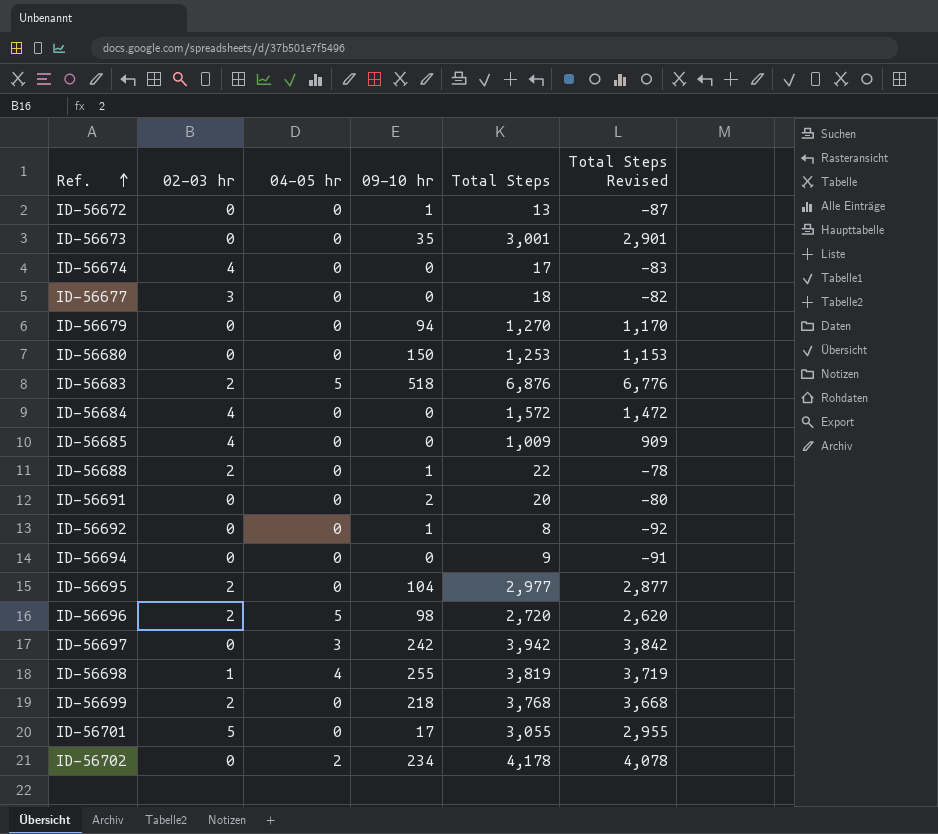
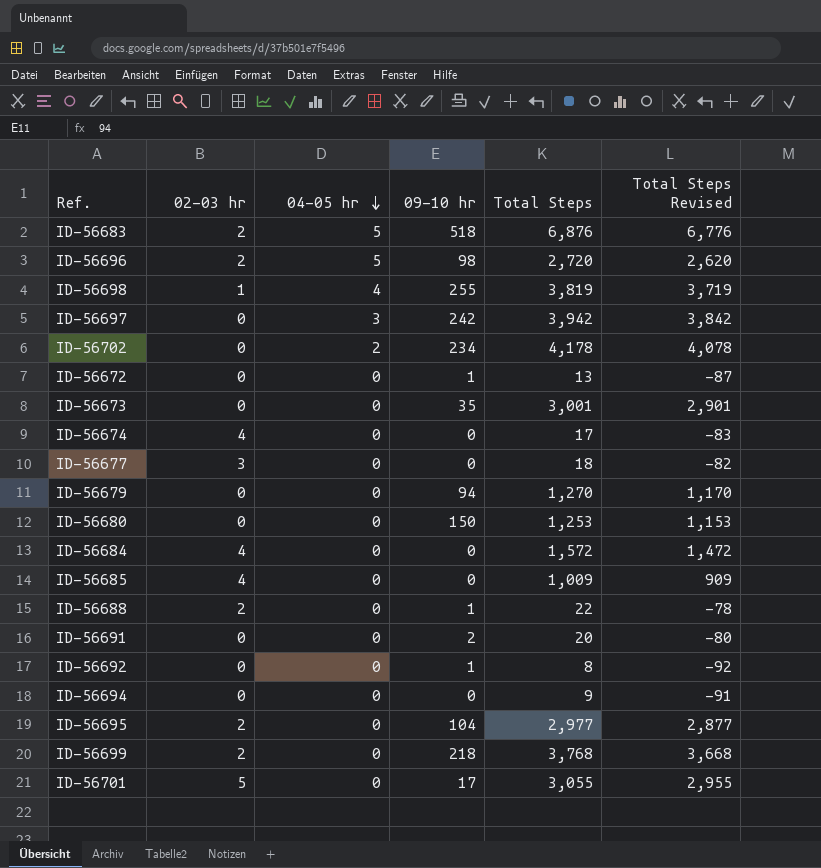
row order: Ref. ascending -> 04-05 hr descending

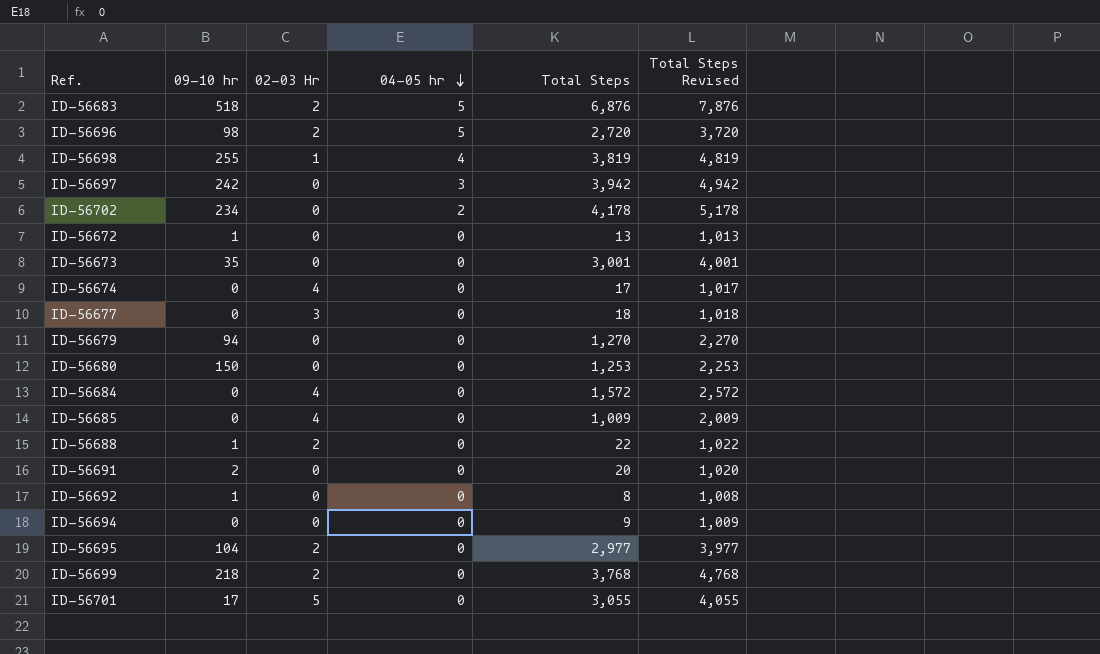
column 09-10 hr | position: 4 -> 2
column name: 02-03 hr -> 02-03 Hr
column Total Steps Revised | formula: [Total Steps] - 100 -> [Total Steps] + 1000

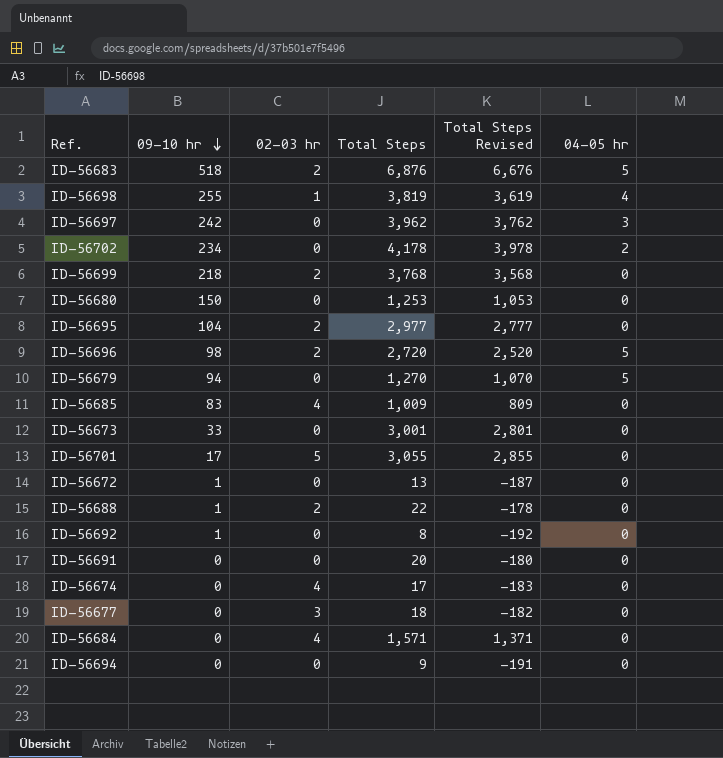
row order: 04-05 hr descending -> 09-10 hr descending
column name: 02-03 Hr -> 02-03 hr
column Total Steps Revised | formula: [Total Steps] + 1000 -> [Total Steps] - 200
column 04-05 hr | position: 4 -> 6
ID-56697 | Total Steps: 3,942 -> 3,962
ID-56679 | 04-05 hr: 0 -> 5
ID-56685 | 09-10 hr: 0 -> 83
ID-56673 | 09-10 hr: 35 -> 33
ID-56691 | 09-10 hr: 2 -> 0
ID-56684 | Total Steps: 1,572 -> 1,571

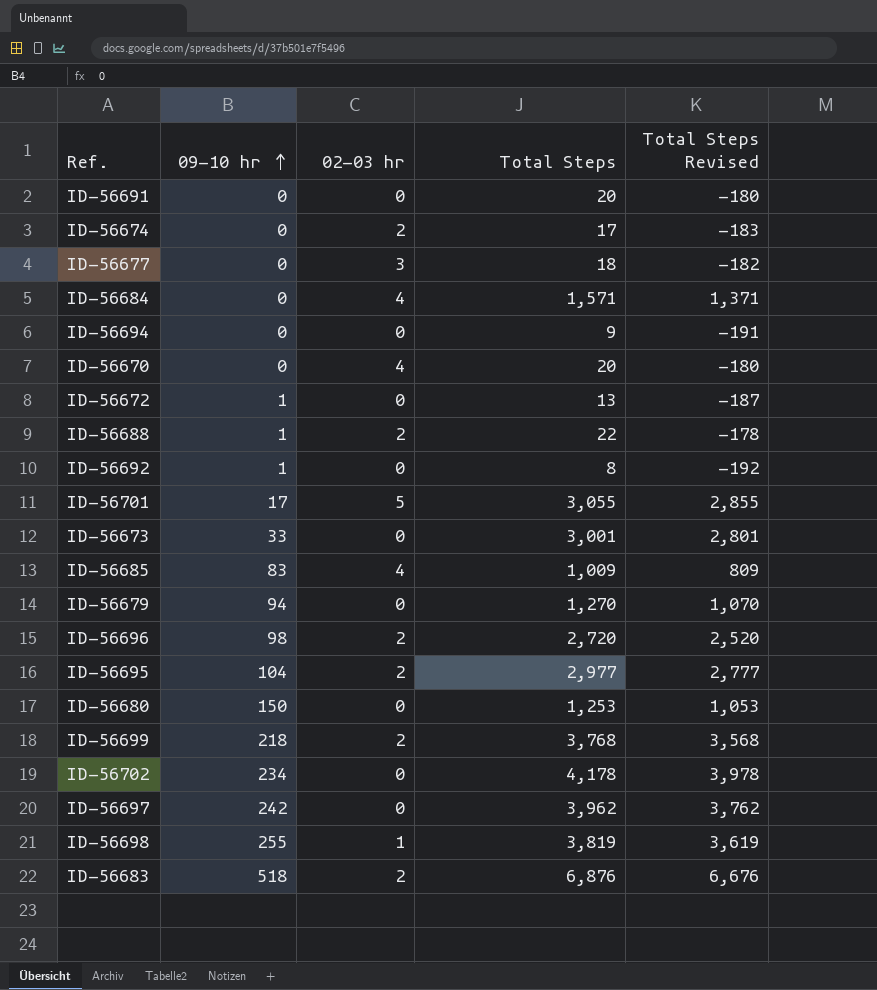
row order: 09-10 hr descending -> 09-10 hr ascending
column 04-05 hr | position: 6 -> none
ID-56674 | 02-03 hr: 4 -> 2
row ID-56670: none -> 0 | 4 | 20 | -180

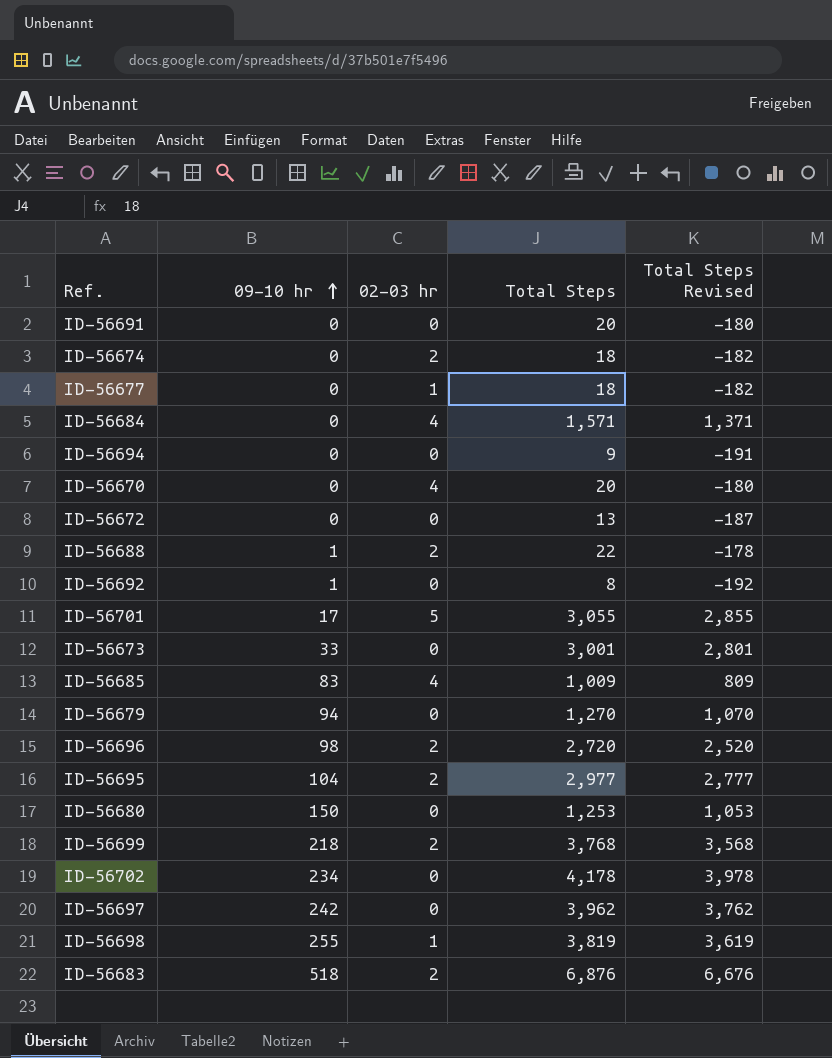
ID-56674 | Total Steps: 17 -> 18
ID-56674 | Total Steps Revised: -183 -> -182
ID-56677 | 02-03 hr: 3 -> 1
ID-56672 | 09-10 hr: 1 -> 0

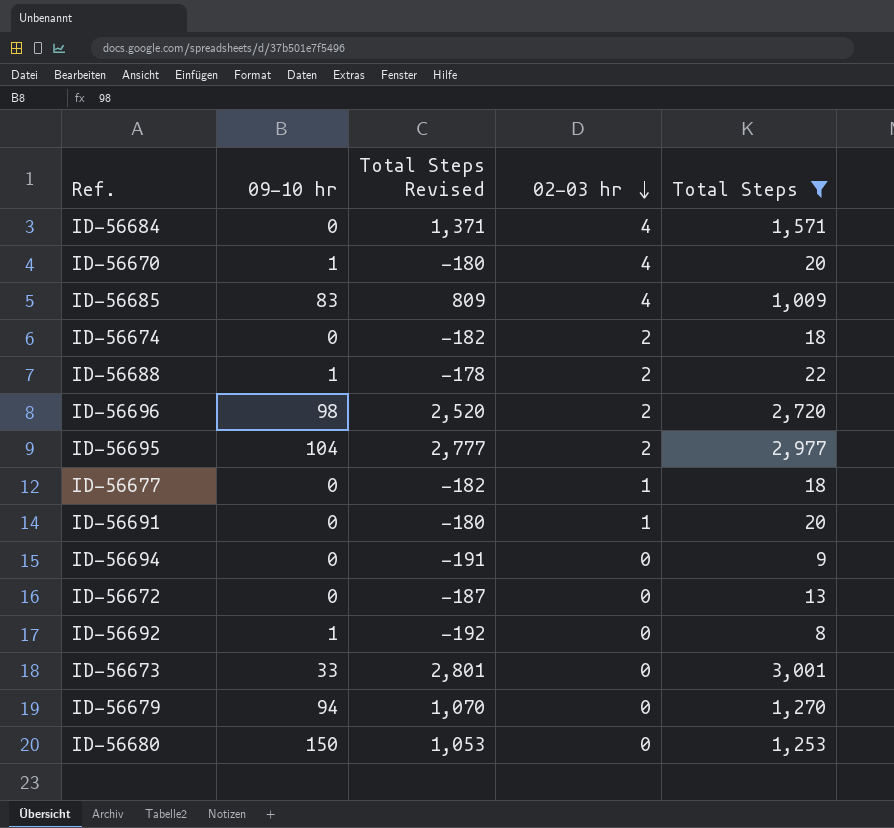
filter: none -> Total Steps <= 3,001
row order: 09-10 hr ascending -> 02-03 hr descending
column Total Steps Revised | position: 5 -> 3
ID-56670 | 09-10 hr: 0 -> 1
ID-56691 | 02-03 hr: 0 -> 1

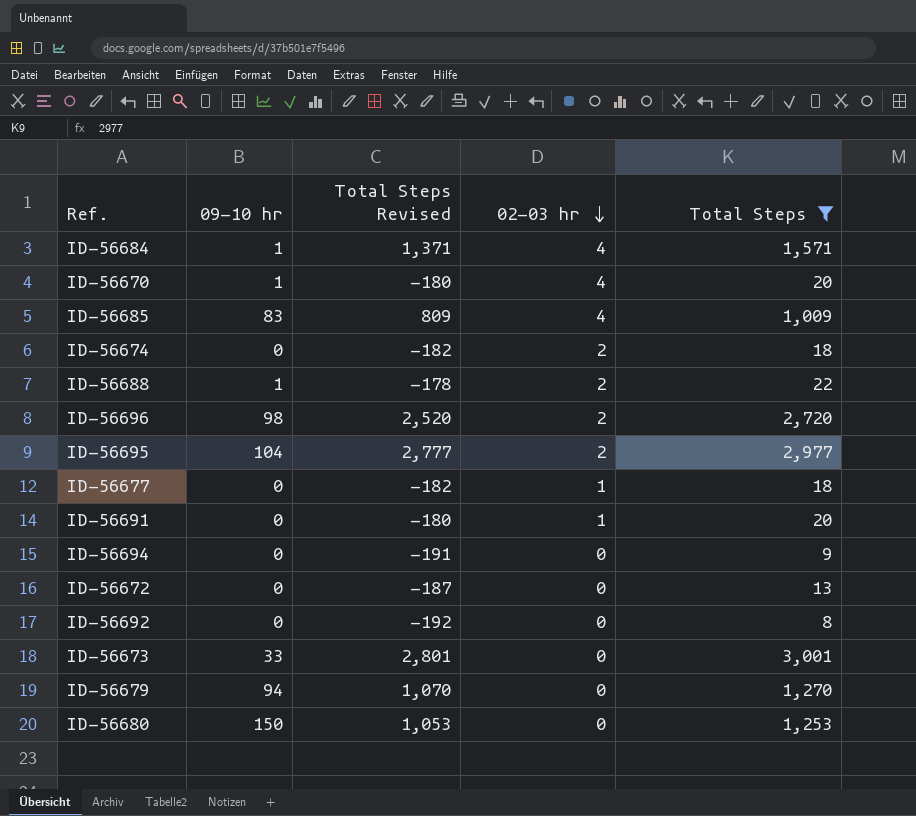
ID-56684 | 09-10 hr: 0 -> 1
ID-56692 | 09-10 hr: 1 -> 0

